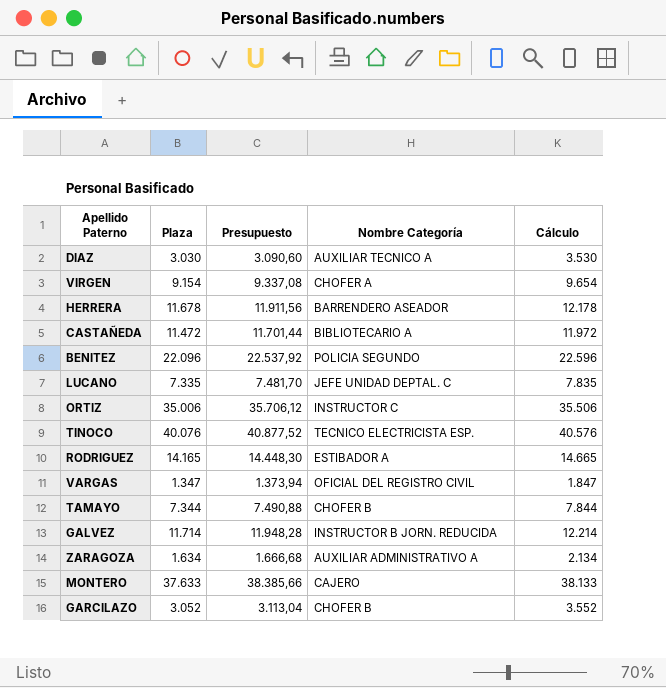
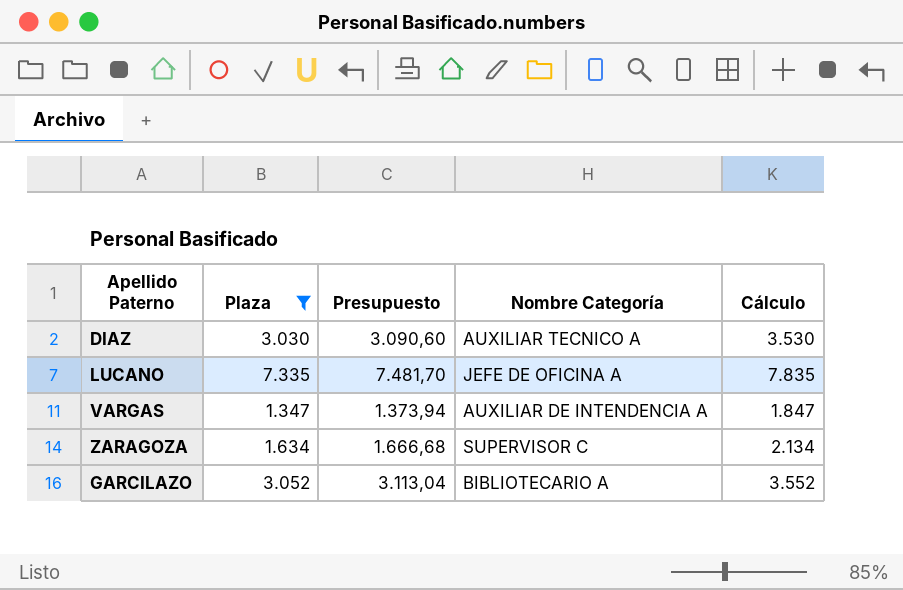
filter: none -> Plaza <= 7.335
LUCANO | Nombre Categoría: JEFE UNIDAD DEPTAL. C -> JEFE DE OFICINA A
VARGAS | Nombre Categoría: OFICIAL DEL REGISTRO CIVIL -> AUXILIAR DE INTENDENCIA A
ZARAGOZA | Nombre Categoría: AUXILIAR ADMINISTRATIVO A -> SUPERVISOR C
GARCILAZO | Nombre Categoría: CHOFER B -> BIBLIOTECARIO A

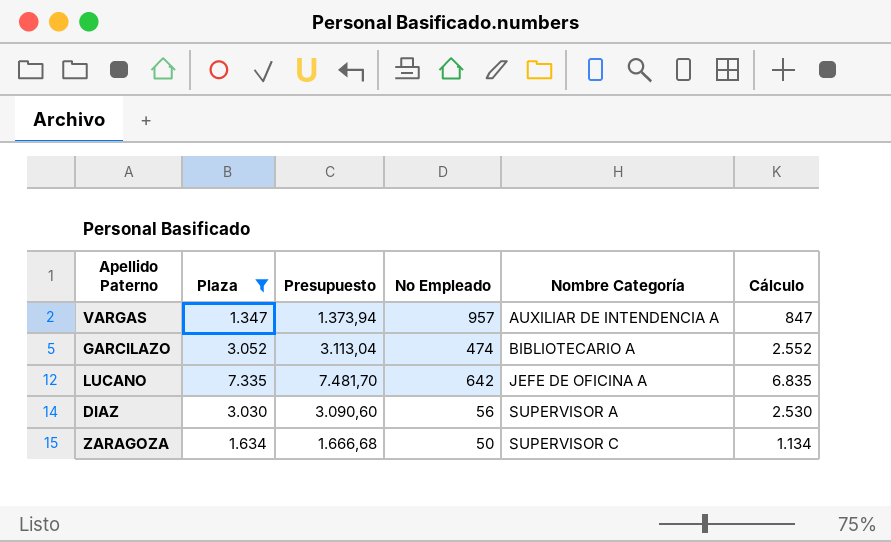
row order: none -> Nombre Categoría ascending
column No Empleado | position: none -> 4
column Cálculo | formula: [Plaza] + 500 -> [Plaza] - 500
DIAZ | Nombre Categoría: AUXILIAR TECNICO A -> SUPERVISOR A

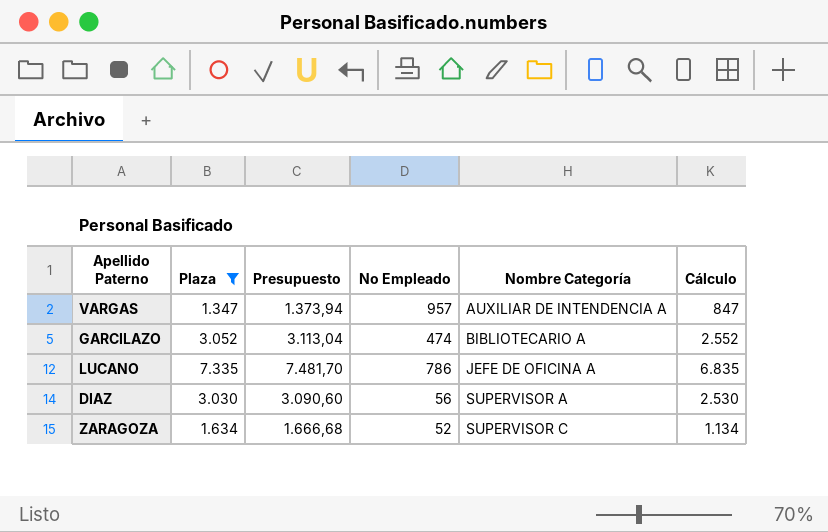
LUCANO | No Empleado: 642 -> 786
ZARAGOZA | No Empleado: 50 -> 52

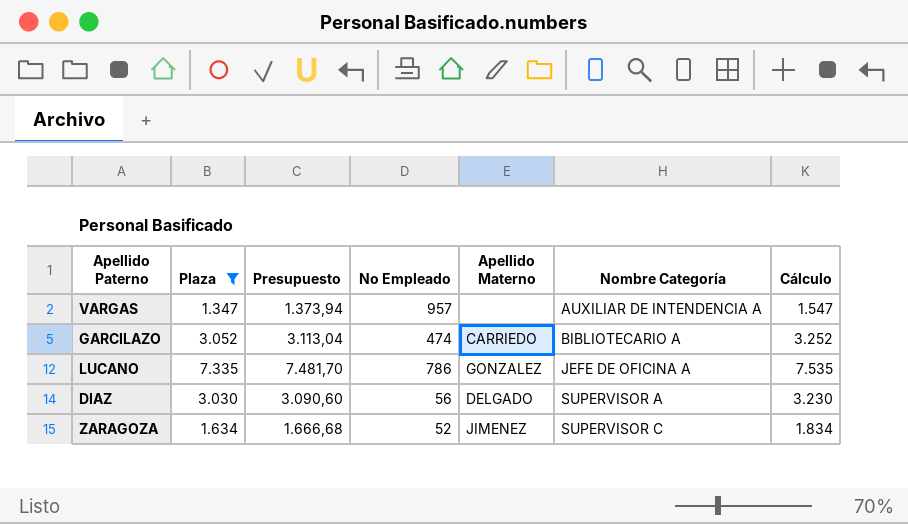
column Apellido Materno | position: none -> 5
column Cálculo | formula: [Plaza] - 500 -> [Plaza] + 200

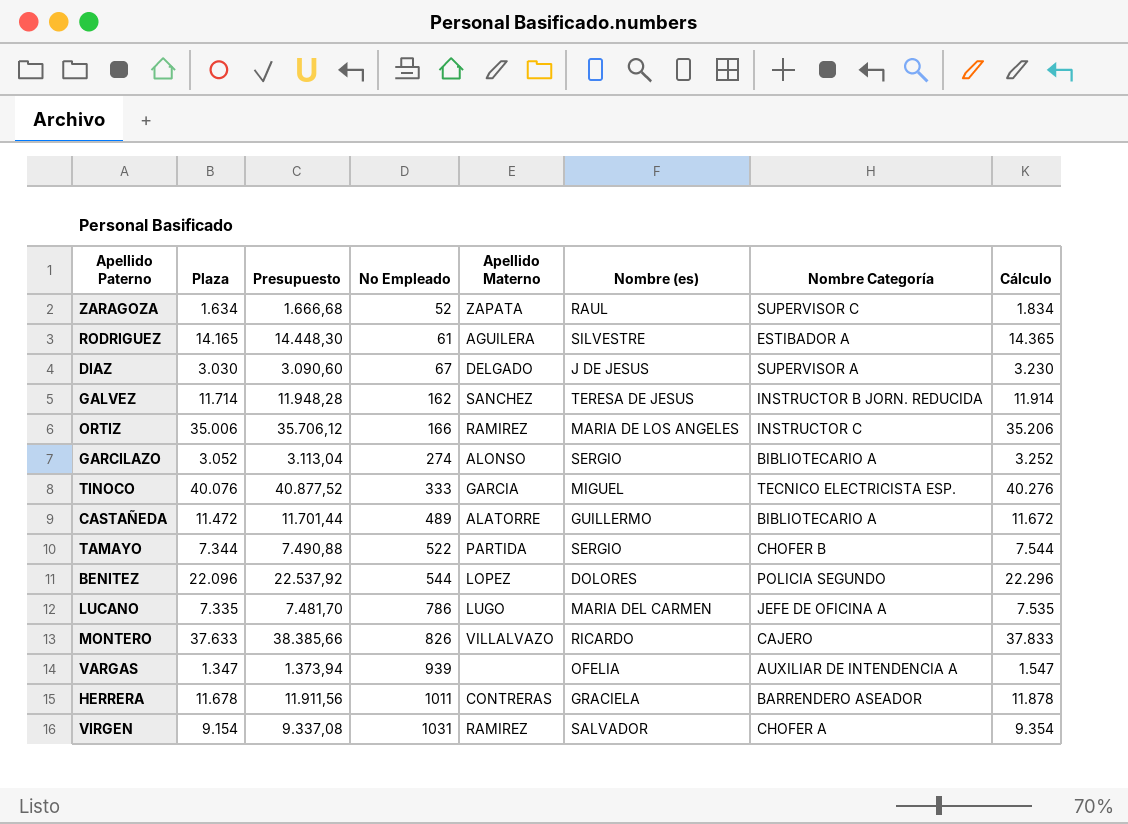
filter: Plaza <= 7.335 -> none
row order: Nombre Categoría ascending -> No Empleado ascending
column Nombre (es) | position: none -> 6
ZARAGOZA | Apellido Materno: JIMENEZ -> ZAPATA
DIAZ | No Empleado: 56 -> 67
GARCILAZO | No Empleado: 474 -> 274
GARCILAZO | Apellido Materno: CARRIEDO -> ALONSO
LUCANO | Apellido Materno: GONZALEZ -> LUGO
VARGAS | No Empleado: 957 -> 939

